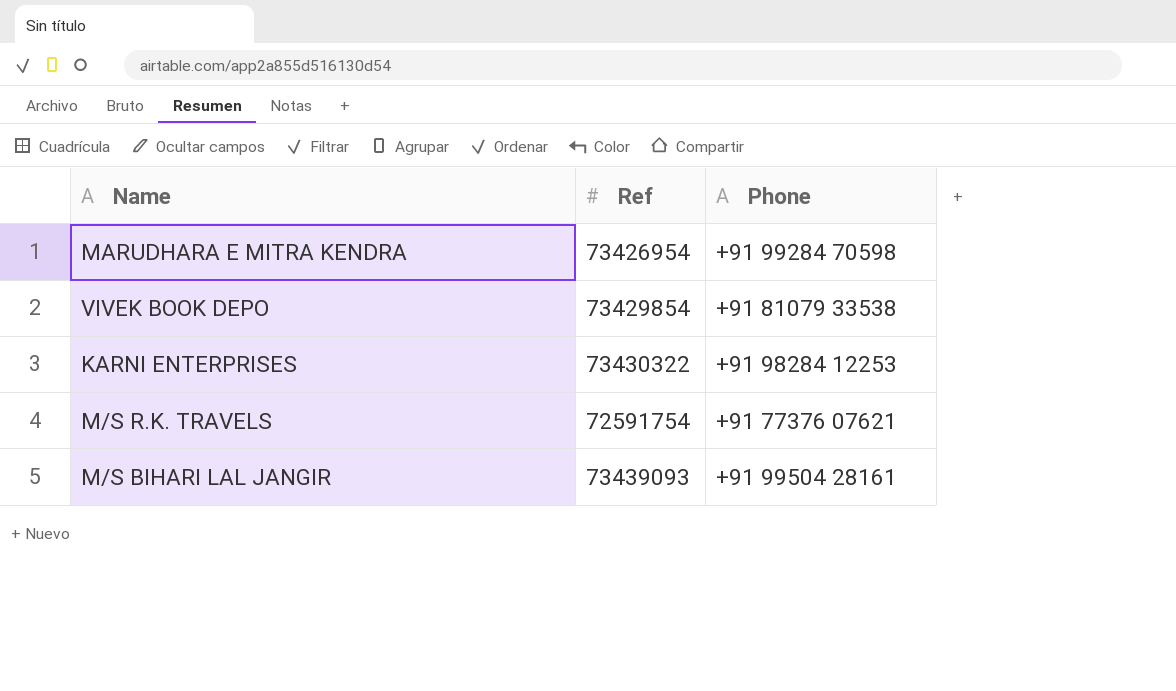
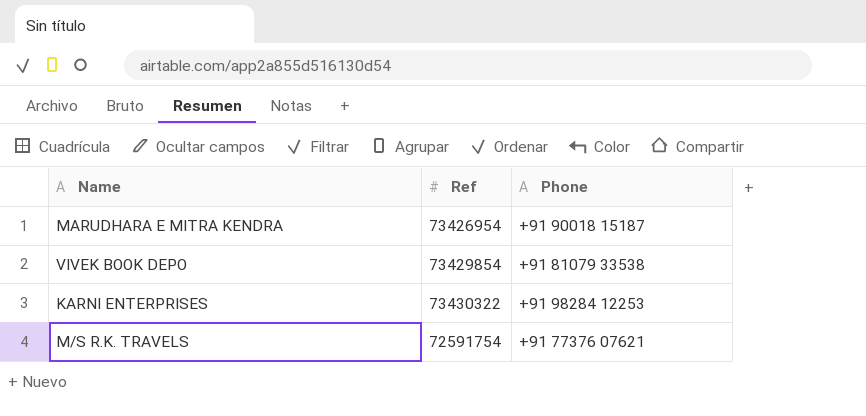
row M/S BIHARI LAL JANGIR: 73439093 | +91 99504 28161 -> none
MARUDHARA E MITRA KENDRA | Phone: +91 99284 70598 -> +91 90018 15187

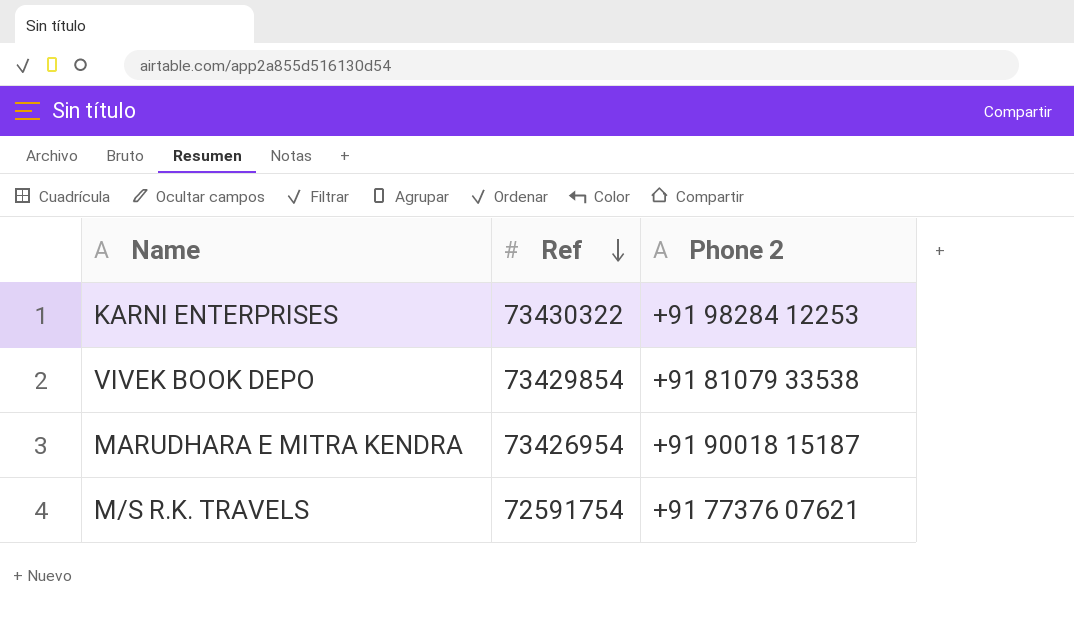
row order: none -> Ref descending
column name: Phone -> Phone 2

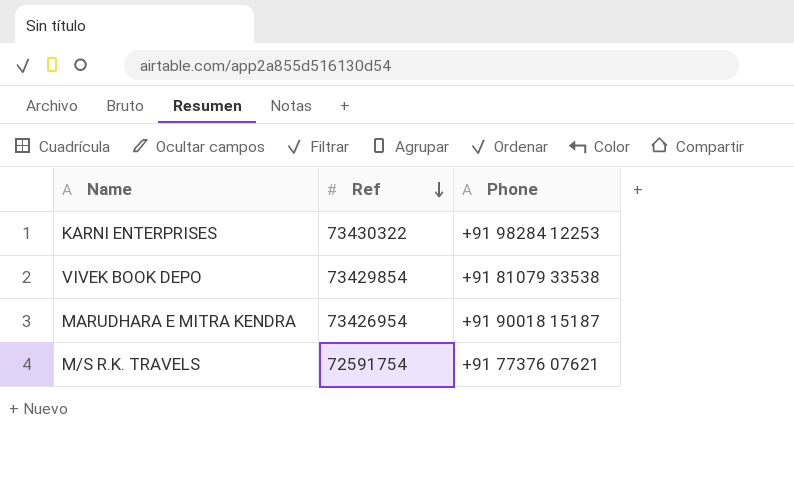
column name: Phone 2 -> Phone

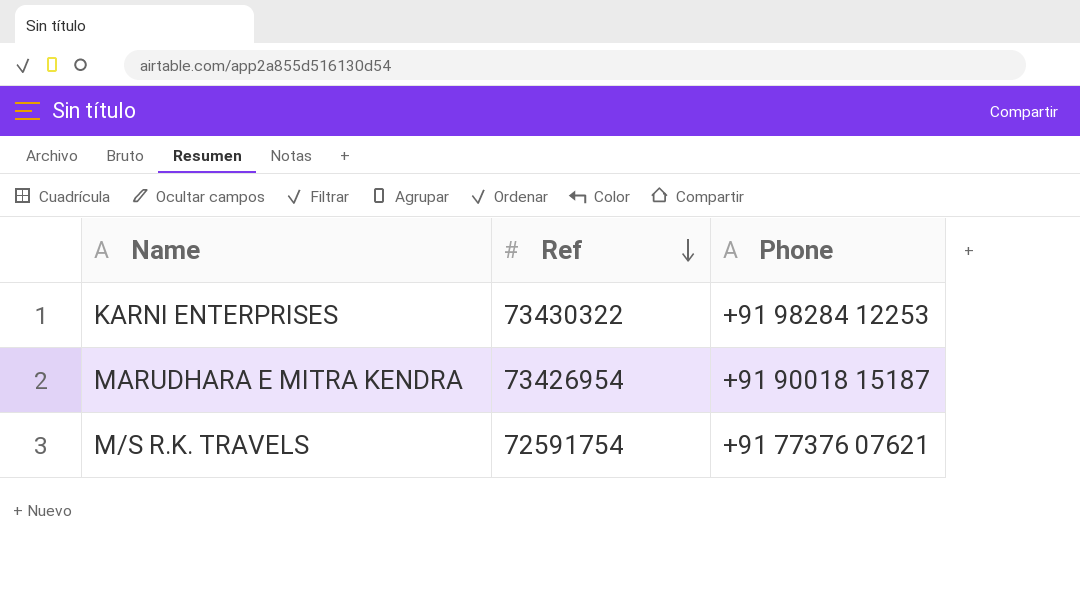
row VIVEK BOOK DEPO: 73429854 | +91 81079 33538 -> none

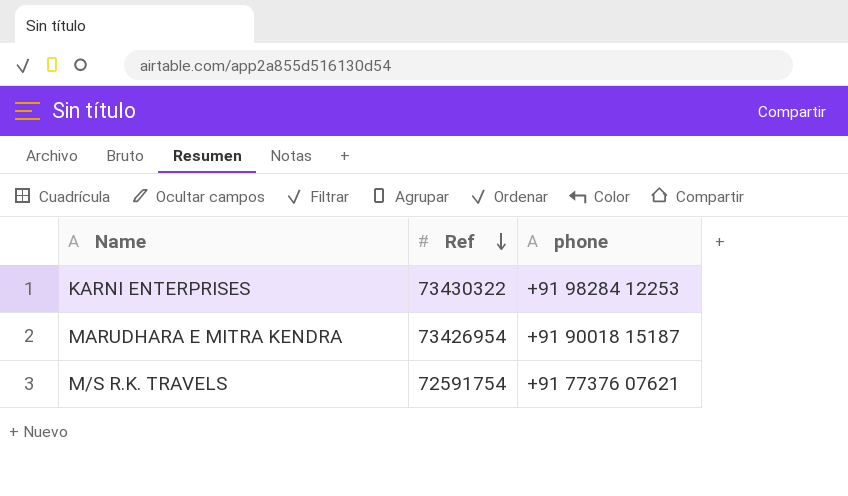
column name: Phone -> phone

